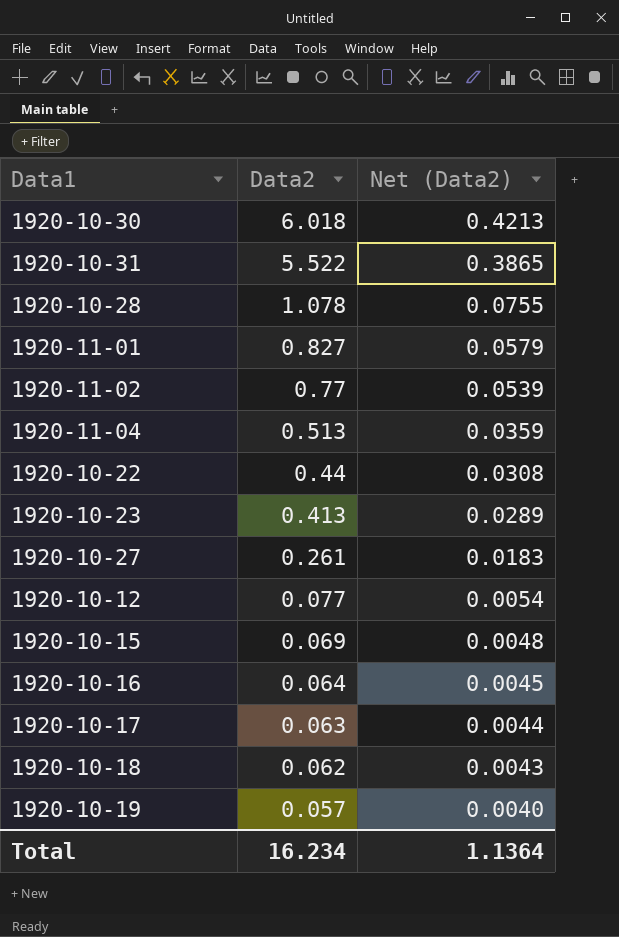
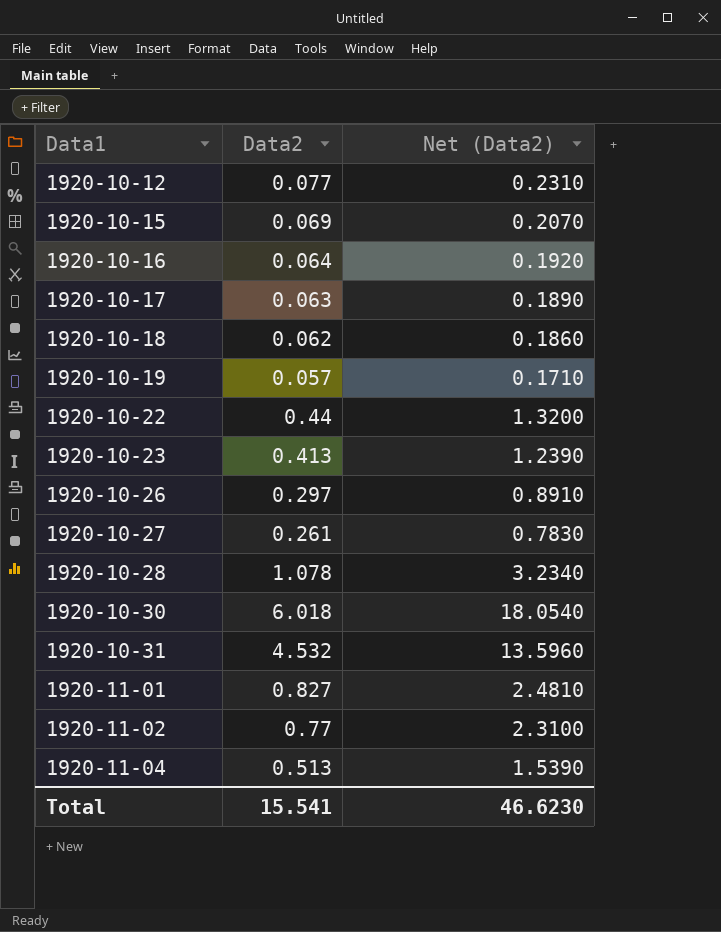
row order: Data2 descending -> Data1 ascending
column Net (Data2) | formula: [Data2] * 0.07 -> [Data2] * 3
row 1920-10-26: none -> 0.297 | 0.8910
1920-10-31 | Data2: 5.522 -> 4.532
Total | Data2: 16.234 -> 15.541
Total | Net (Data2): 1.1364 -> 46.6230

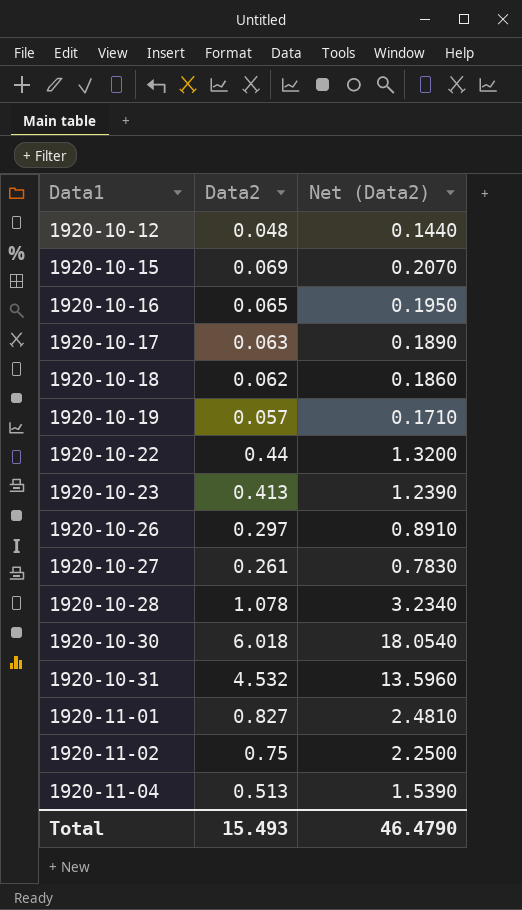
1920-10-12 | Data2: 0.077 -> 0.048
1920-10-12 | Net (Data2): 0.2310 -> 0.1440
1920-10-16 | Data2: 0.064 -> 0.065
1920-10-16 | Net (Data2): 0.1920 -> 0.1950
1920-11-02 | Data2: 0.77 -> 0.75
1920-11-02 | Net (Data2): 2.3100 -> 2.2500
Total | Data2: 15.541 -> 15.493
Total | Net (Data2): 46.6230 -> 46.4790

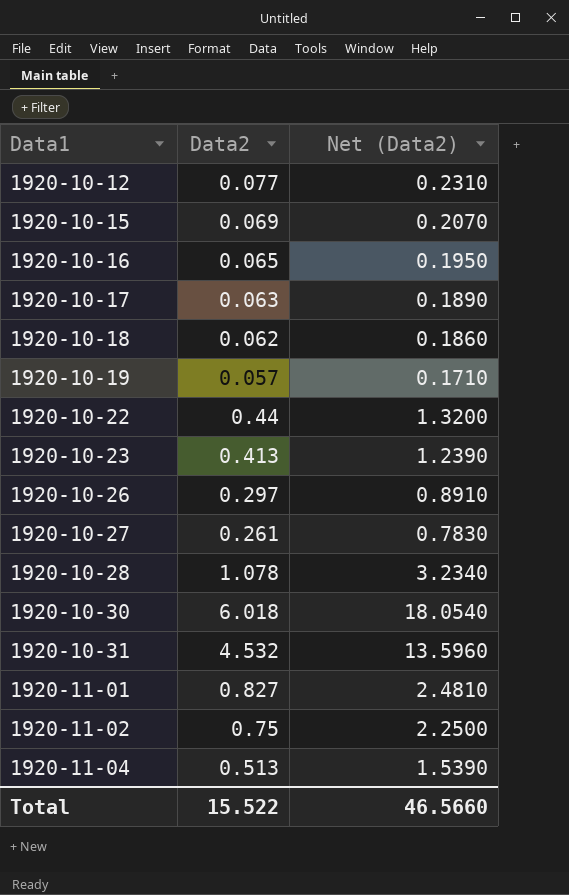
1920-10-12 | Data2: 0.048 -> 0.077
1920-10-12 | Net (Data2): 0.1440 -> 0.2310
Total | Data2: 15.493 -> 15.522
Total | Net (Data2): 46.4790 -> 46.5660

